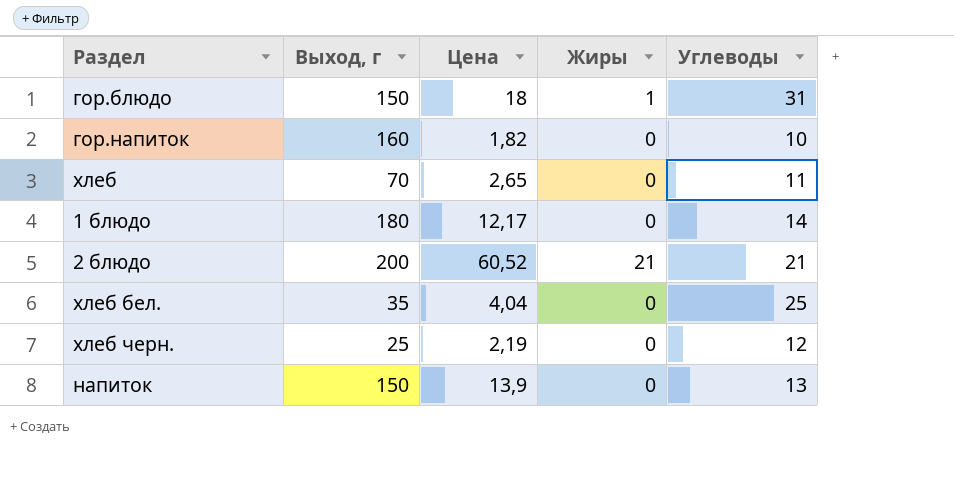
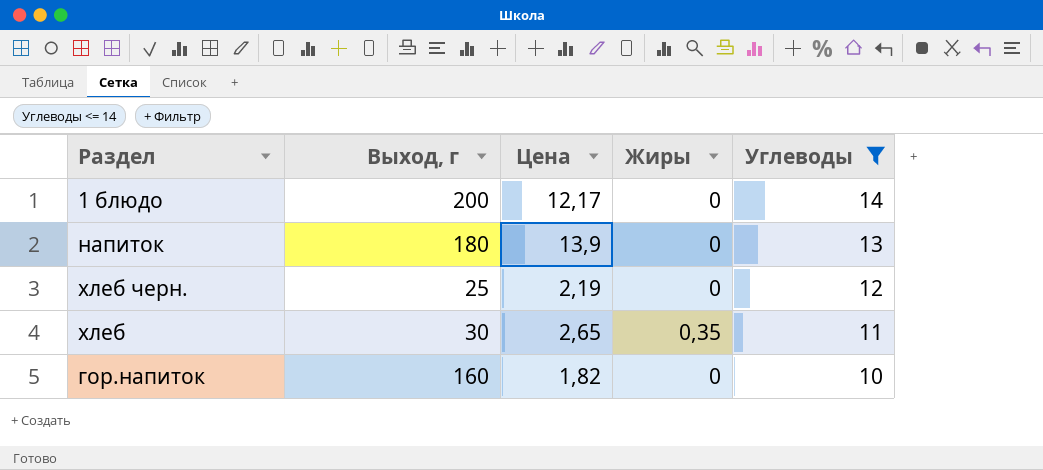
filter: none -> Углеводы <= 14
row order: none -> Углеводы descending
1 блюдо | Выход, г: 180 -> 200
напиток | Выход, г: 150 -> 180
хлеб | Выход, г: 70 -> 30
хлеб | Жиры: 0 -> 0,35

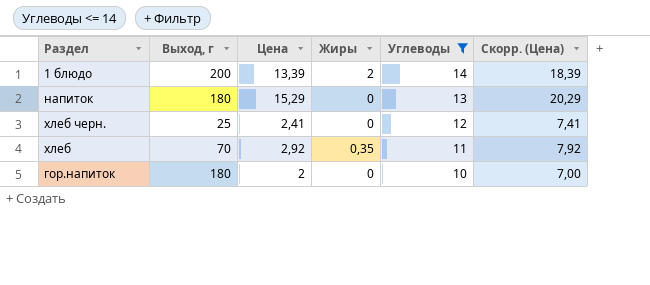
column Скорр. (Цена) | formula: none -> [Цена] + 5
1 блюдо | Цена: 12,17 -> 13,39
1 блюдо | Жиры: 0 -> 2
напиток | Цена: 13,9 -> 15,29
хлеб черн. | Цена: 2,19 -> 2,41
хлеб | Выход, г: 30 -> 70
хлеб | Цена: 2,65 -> 2,92
гор.напиток | Выход, г: 160 -> 180
гор.напиток | Цена: 1,82 -> 2

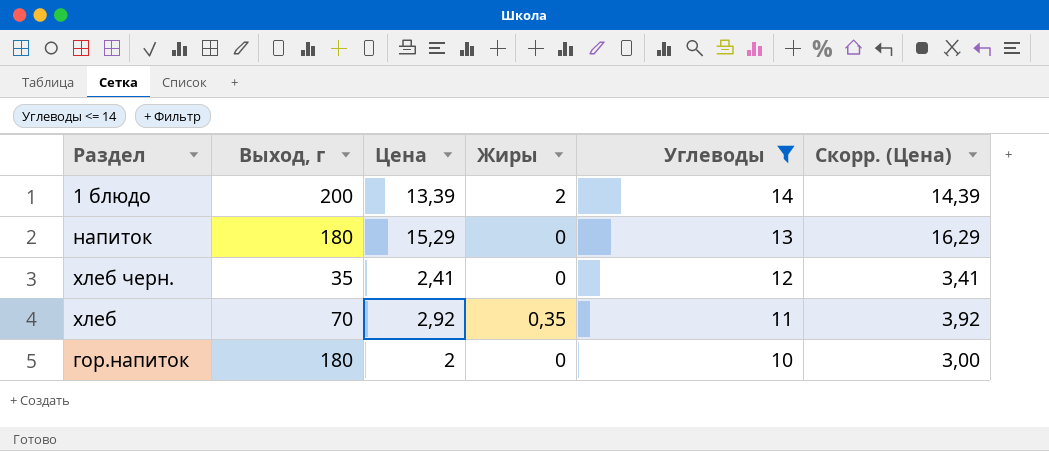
column Скорр. (Цена) | formula: [Цена] + 5 -> [Цена] + 1
хлеб черн. | Выход, г: 25 -> 35

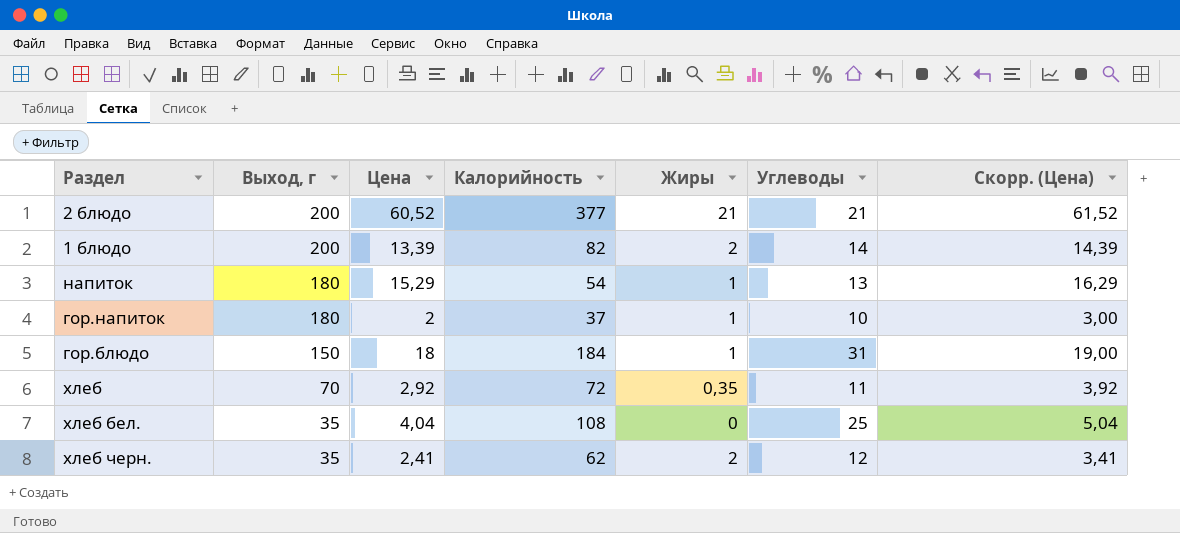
filter: Углеводы <= 14 -> none
row order: Углеводы descending -> Выход, г descending
column Калорийность | position: none -> 4
напиток | Жиры: 0 -> 1
гор.напиток | Жиры: 0 -> 1
хлеб черн. | Жиры: 0 -> 2

